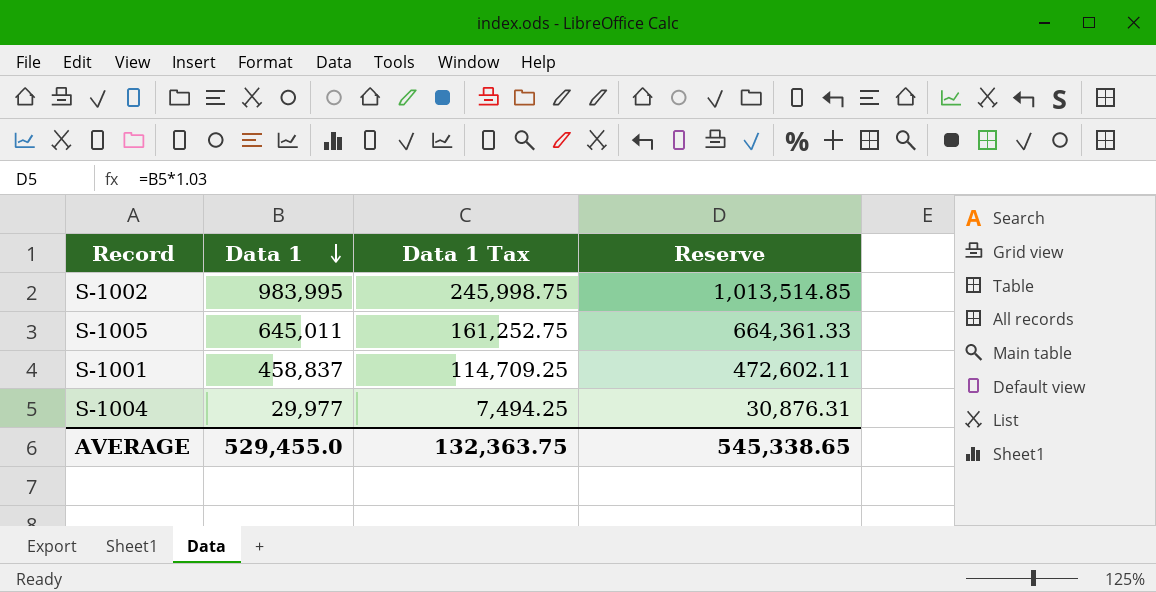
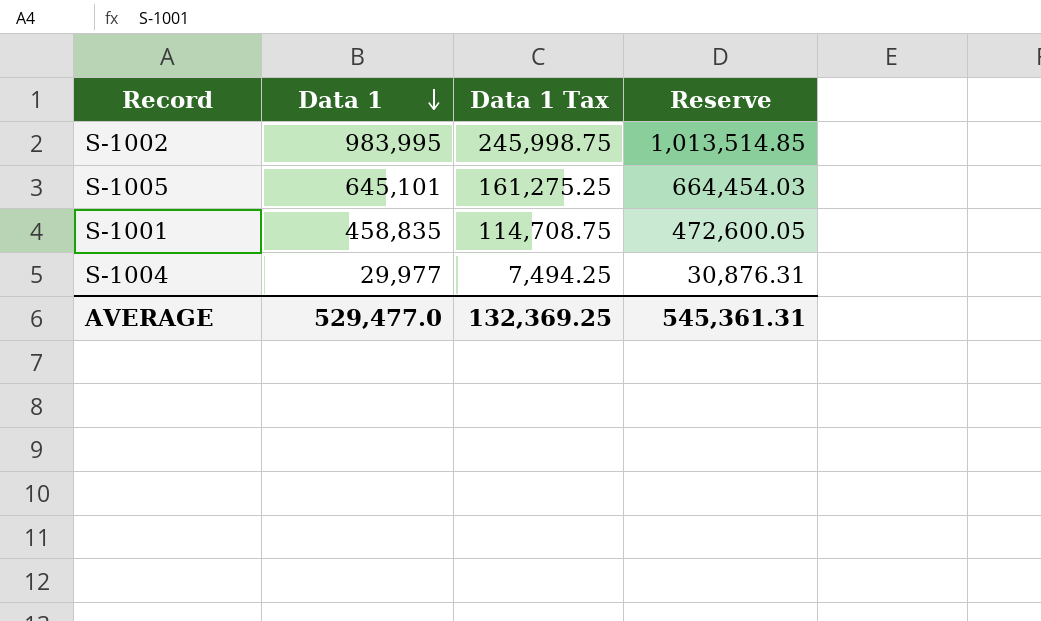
S-1005 | Data 1: 645,011 -> 645,101
S-1005 | Data 1 Tax: 161,252.75 -> 161,275.25
S-1005 | Reserve: 664,361.33 -> 664,454.03
S-1001 | Data 1: 458,837 -> 458,835
S-1001 | Data 1 Tax: 114,709.25 -> 114,708.75
S-1001 | Reserve: 472,602.11 -> 472,600.05
AVERAGE | Data 1: 529,455.0 -> 529,477.0
AVERAGE | Data 1 Tax: 132,363.75 -> 132,369.25
AVERAGE | Reserve: 545,338.65 -> 545,361.31

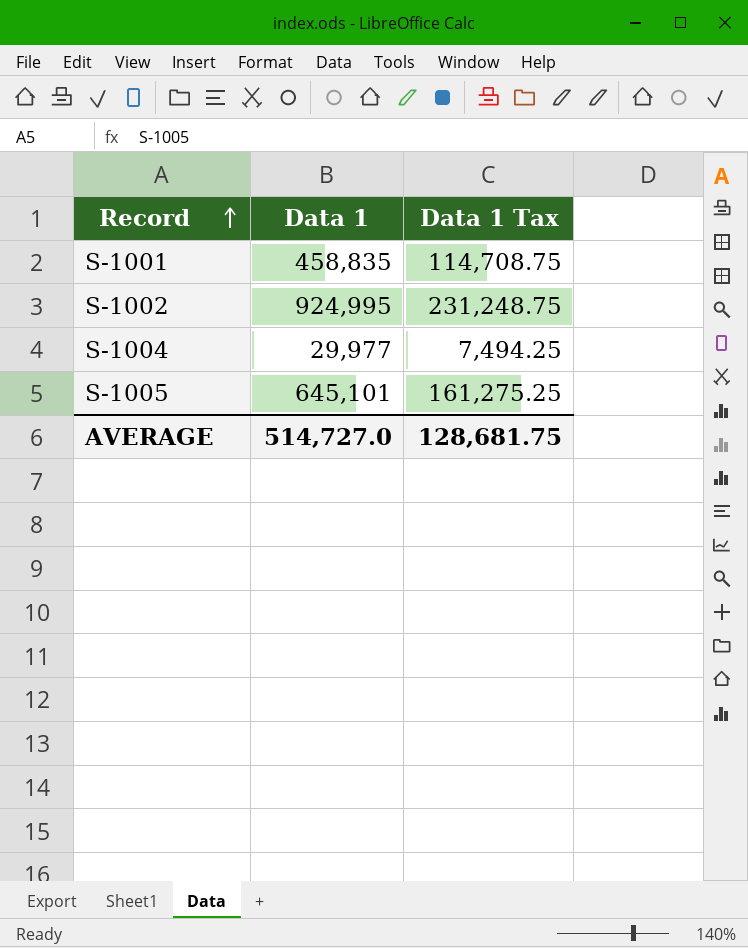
row order: Data 1 descending -> Record ascending
column Reserve | formula: [Data 1] * 1.03 -> none
S-1002 | Data 1: 983,995 -> 924,995
S-1002 | Data 1 Tax: 245,998.75 -> 231,248.75
AVERAGE | Data 1: 529,477.0 -> 514,727.0
AVERAGE | Data 1 Tax: 132,369.25 -> 128,681.75

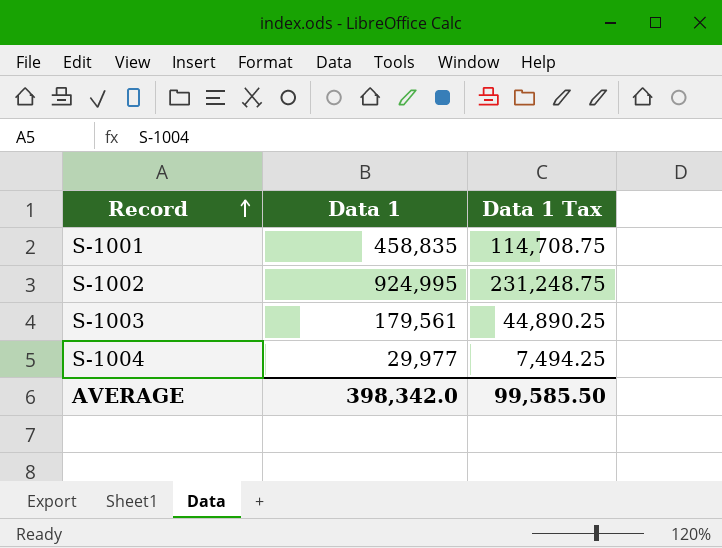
row S-1005: 645,101 | 161,275.25 -> none
row S-1003: none -> 179,561 | 44,890.25
AVERAGE | Data 1: 514,727.0 -> 398,342.0
AVERAGE | Data 1 Tax: 128,681.75 -> 99,585.50

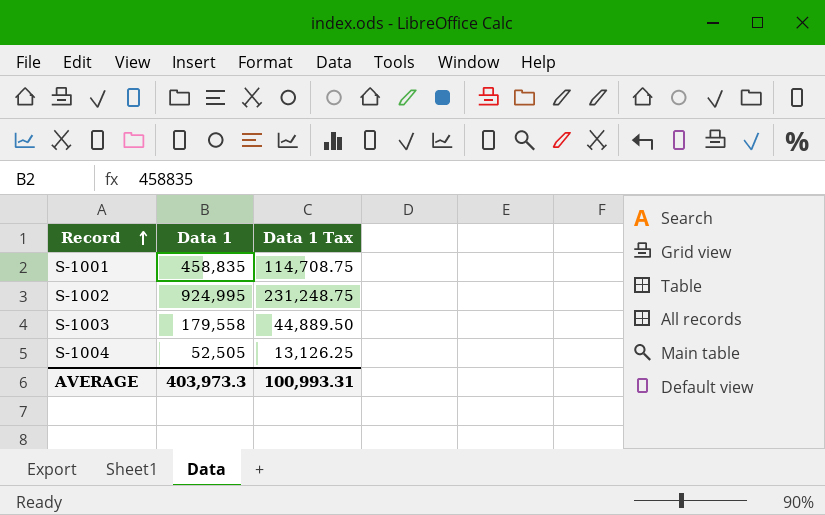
S-1003 | Data 1: 179,561 -> 179,558
S-1003 | Data 1 Tax: 44,890.25 -> 44,889.50
S-1004 | Data 1: 29,977 -> 52,505
S-1004 | Data 1 Tax: 7,494.25 -> 13,126.25
AVERAGE | Data 1: 398,342.0 -> 403,973.3
AVERAGE | Data 1 Tax: 99,585.50 -> 100,993.31

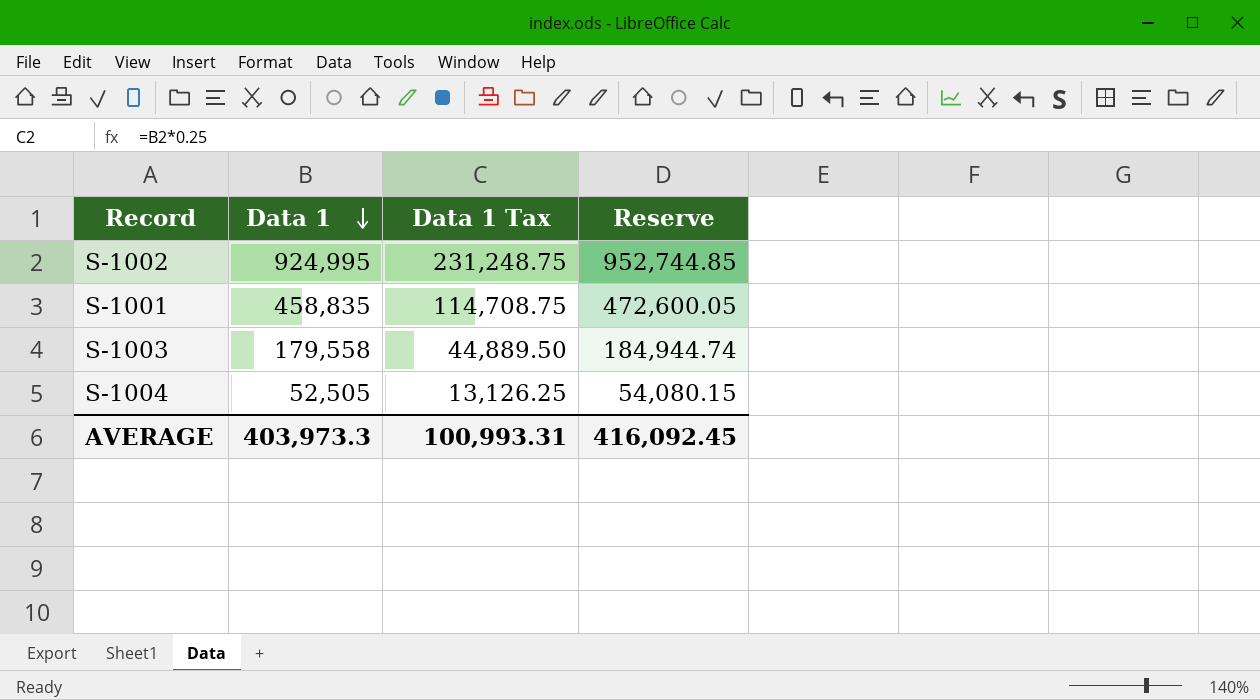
row order: Record ascending -> Data 1 descending
column Reserve | formula: none -> [Data 1] * 1.03

